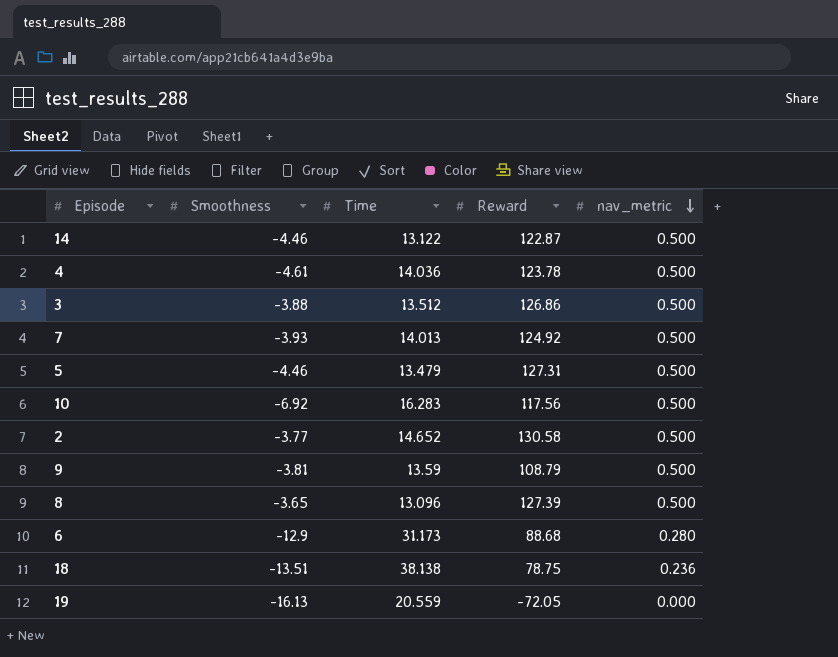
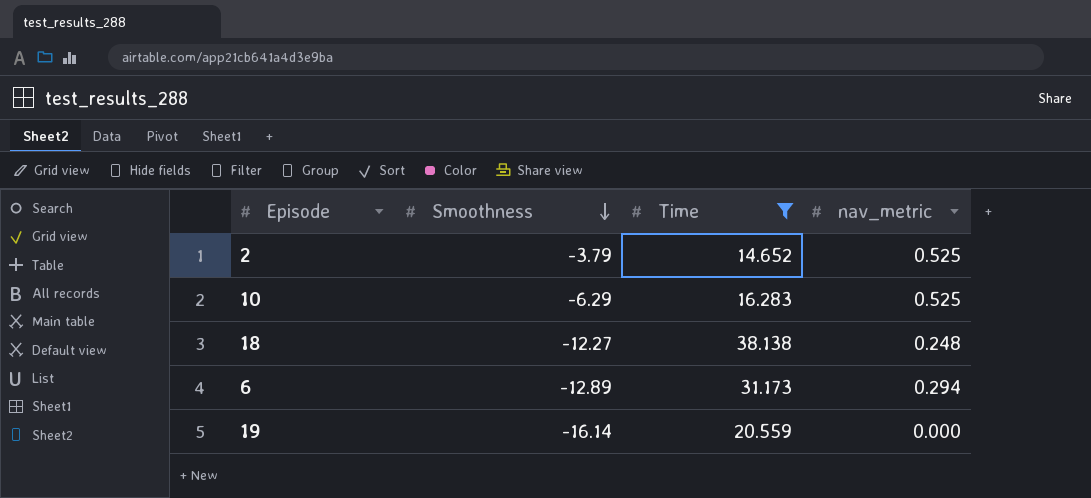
filter: none -> Time >= 14.652
row order: nav_metric descending -> Smoothness descending
column Reward | position: 4 -> none
2 | Smoothness: -3.77 -> -3.79
2 | nav_metric: 0.500 -> 0.525
10 | Smoothness: -6.92 -> -6.29
10 | nav_metric: 0.500 -> 0.525
18 | Smoothness: -13.51 -> -12.27
18 | nav_metric: 0.236 -> 0.248
6 | Smoothness: -12.9 -> -12.89
6 | nav_metric: 0.280 -> 0.294
19 | Smoothness: -16.13 -> -16.14

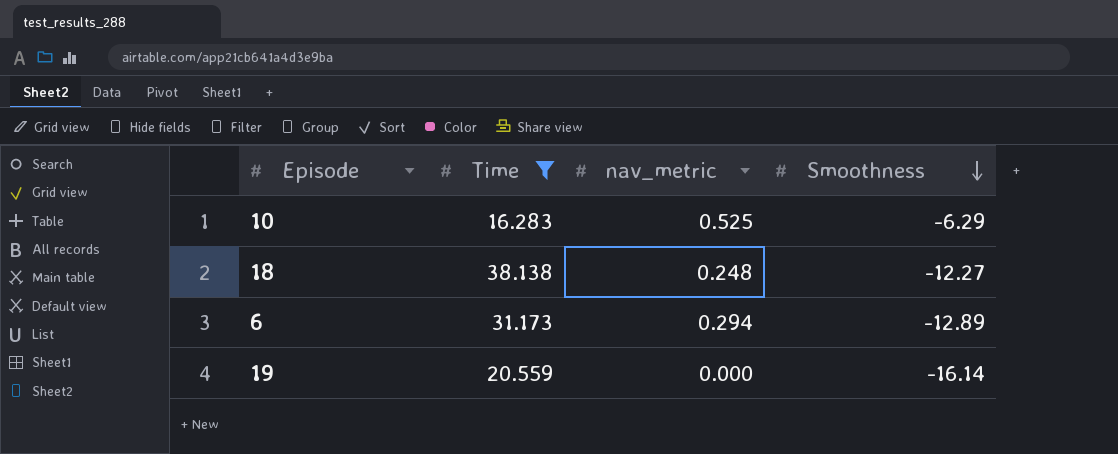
column Smoothness | position: 2 -> 4
row 2: -3.79 | 14.652 | 0.525 -> none

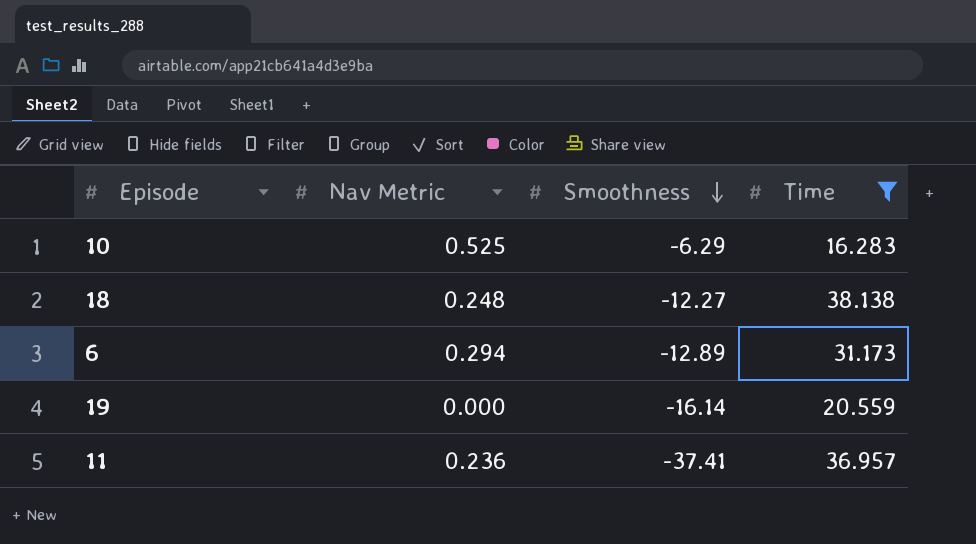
column name: nav_metric -> Nav Metric
column Time | position: 2 -> 4
row 11: none -> 0.236 | -37.41 | 36.957

